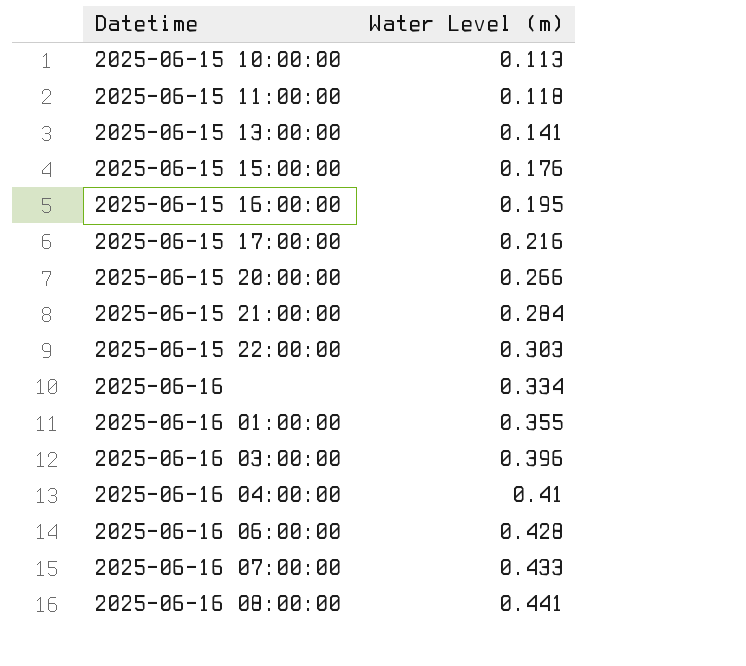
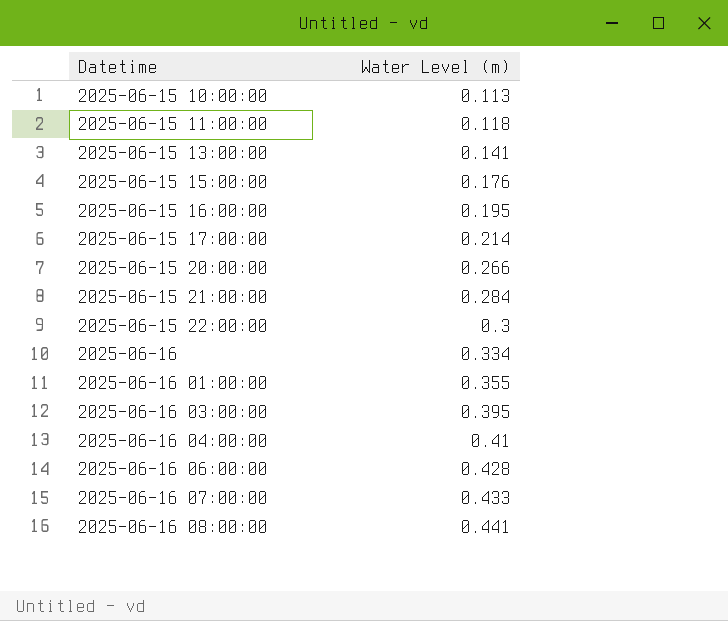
2025-06-15 17:00:00 | Water Level (m): 0.216 -> 0.214
2025-06-15 22:00:00 | Water Level (m): 0.303 -> 0.3
2025-06-16 03:00:00 | Water Level (m): 0.396 -> 0.395

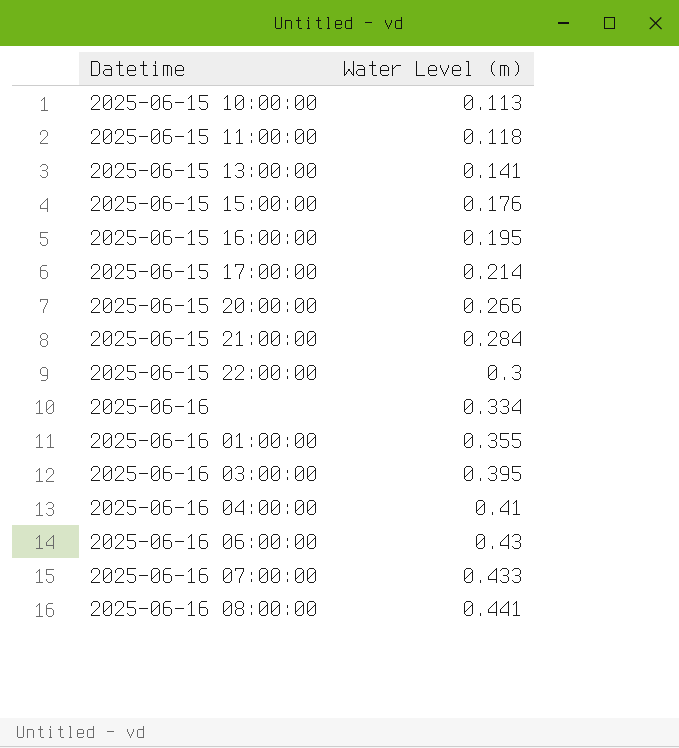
2025-06-16 06:00:00 | Water Level (m): 0.428 -> 0.43

